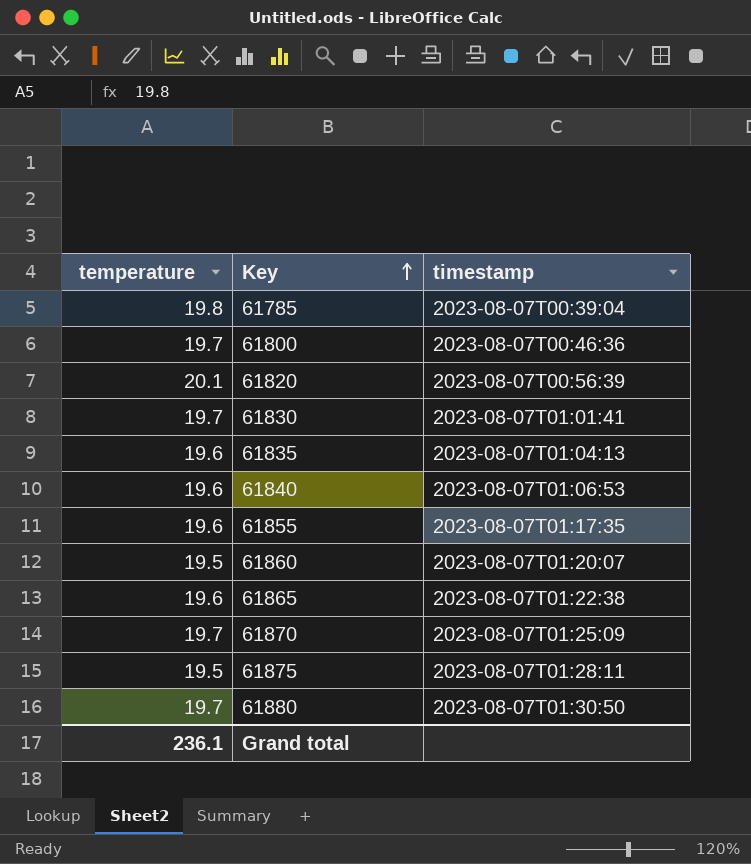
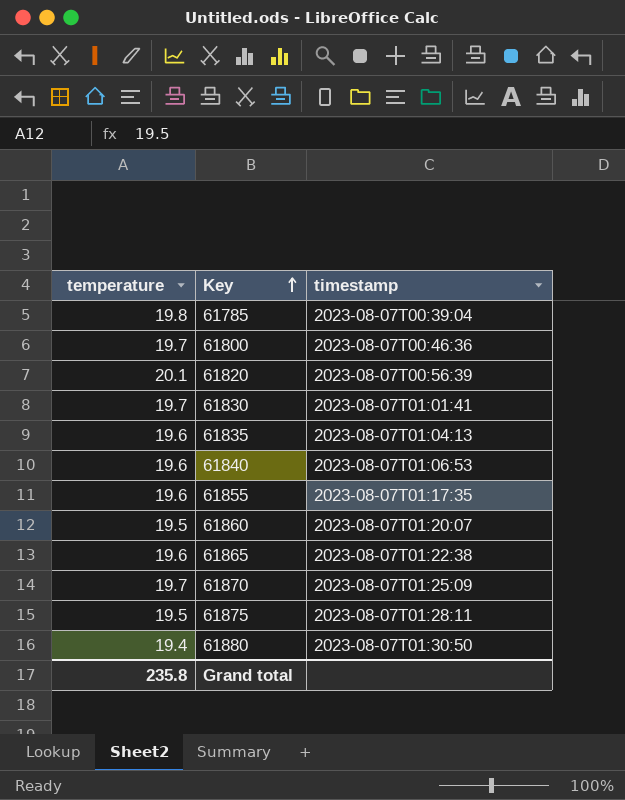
61880 | temperature: 19.7 -> 19.4
Grand total | temperature: 236.1 -> 235.8

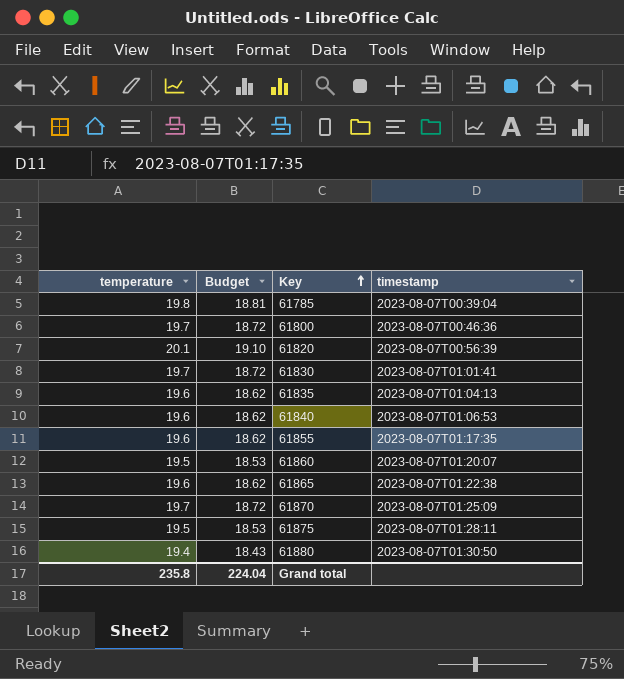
column Budget | formula: none -> [temperature] * 0.95

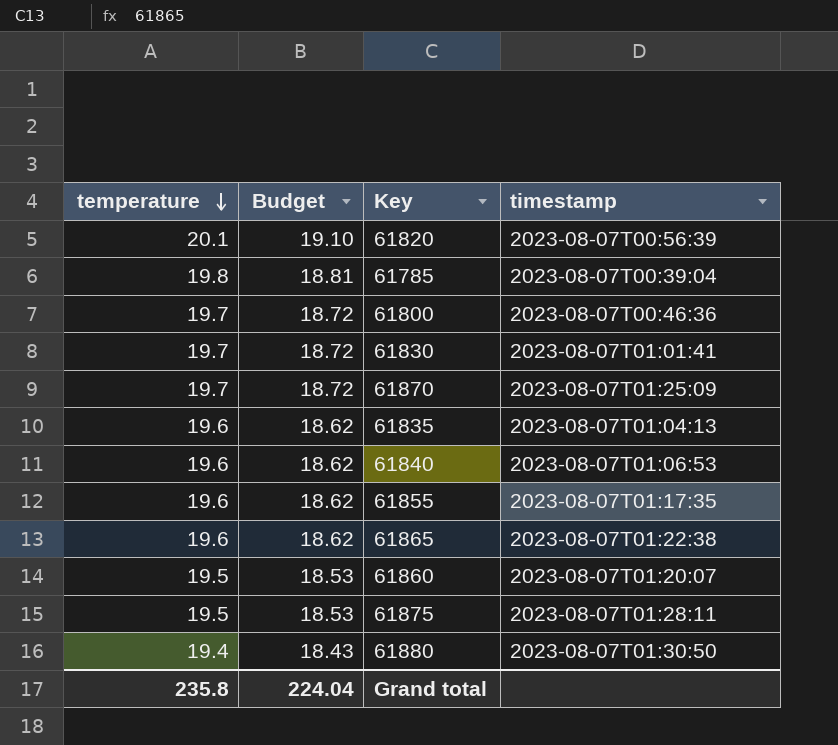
row order: Key ascending -> temperature descending

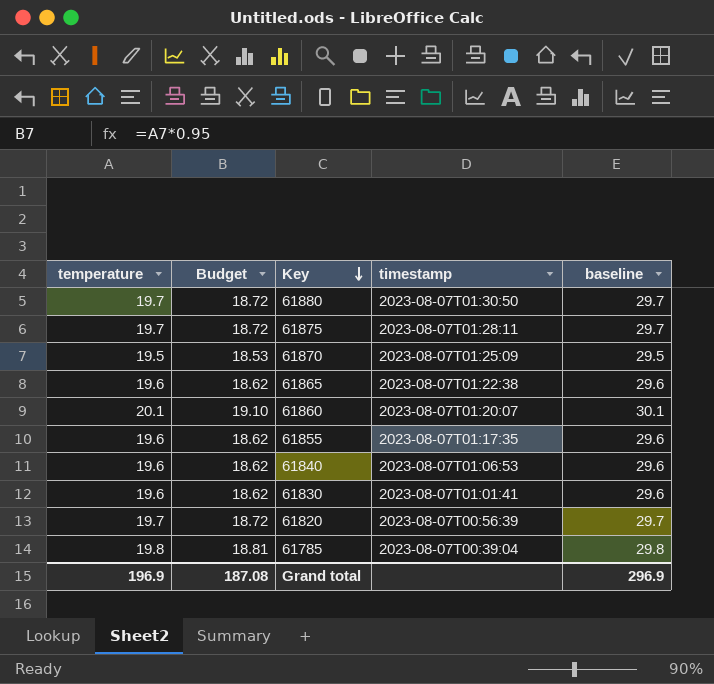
row order: temperature descending -> Key descending
column baseline | formula: none -> [temperature] + 10
row 61800: 19.7 | 18.72 | 2023-08-07T00:46:36 -> none
row 61835: 19.6 | 18.62 | 2023-08-07T01:04:13 -> none
61880 | temperature: 19.4 -> 19.7
61880 | Budget: 18.43 -> 18.72
61875 | temperature: 19.5 -> 19.7
61875 | Budget: 18.53 -> 18.72
61870 | temperature: 19.7 -> 19.5
61870 | Budget: 18.72 -> 18.53
61860 | temperature: 19.5 -> 20.1
61860 | Budget: 18.53 -> 19.10
61830 | temperature: 19.7 -> 19.6
61830 | Budget: 18.72 -> 18.62
61820 | temperature: 20.1 -> 19.7
61820 | Budget: 19.10 -> 18.72
Grand total | temperature: 235.8 -> 196.9
Grand total | Budget: 224.04 -> 187.08

